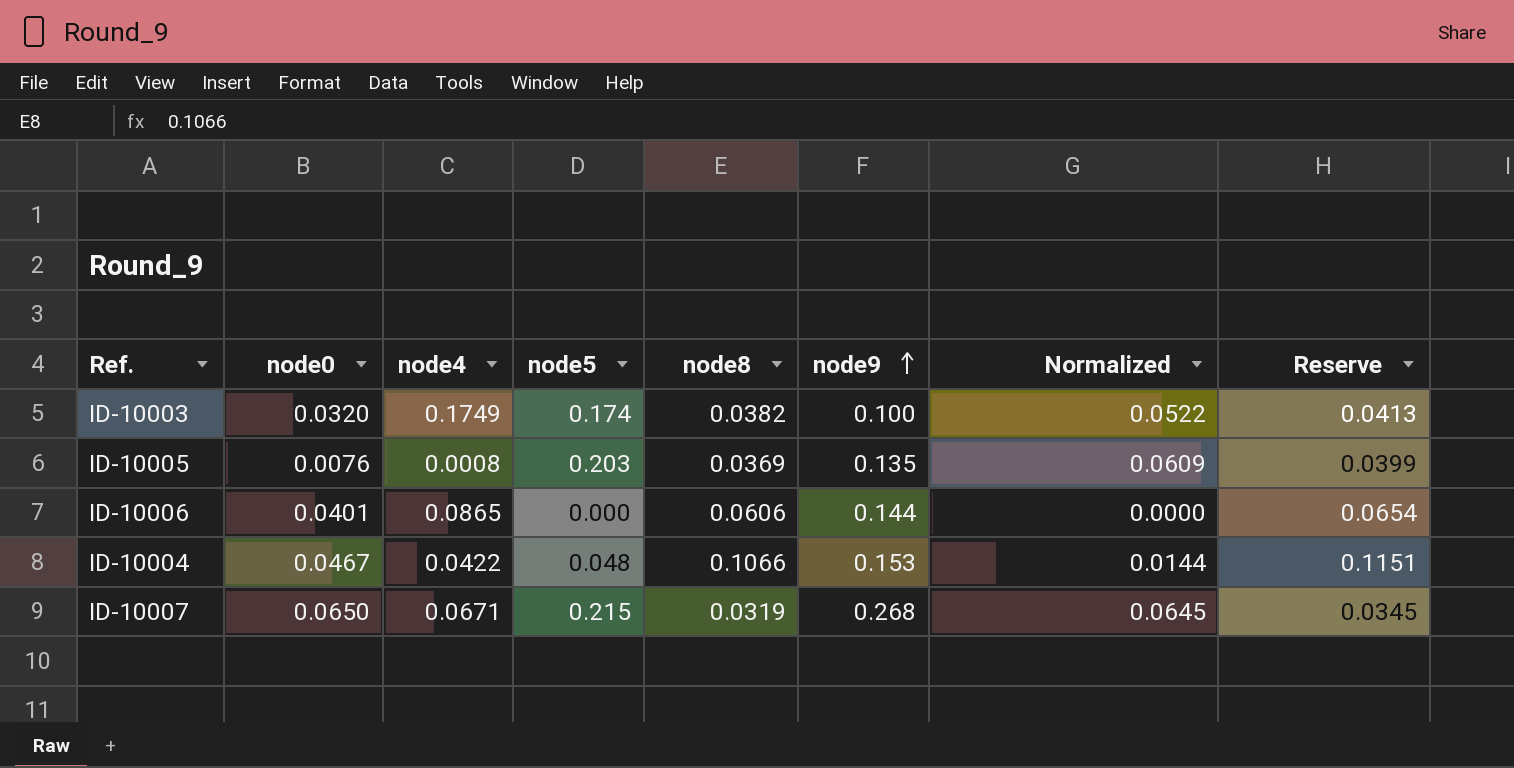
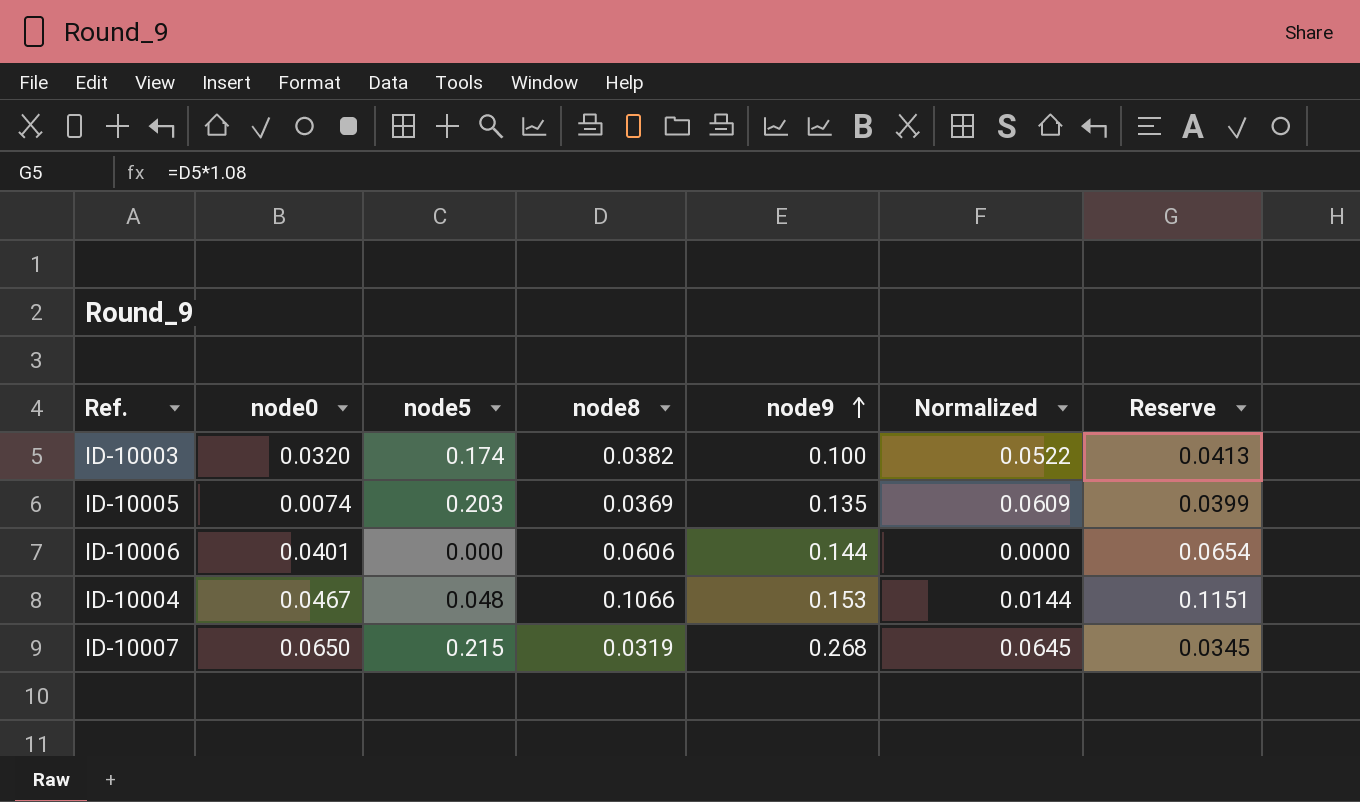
column node4 | position: 3 -> none
ID-10005 | node0: 0.0076 -> 0.0074

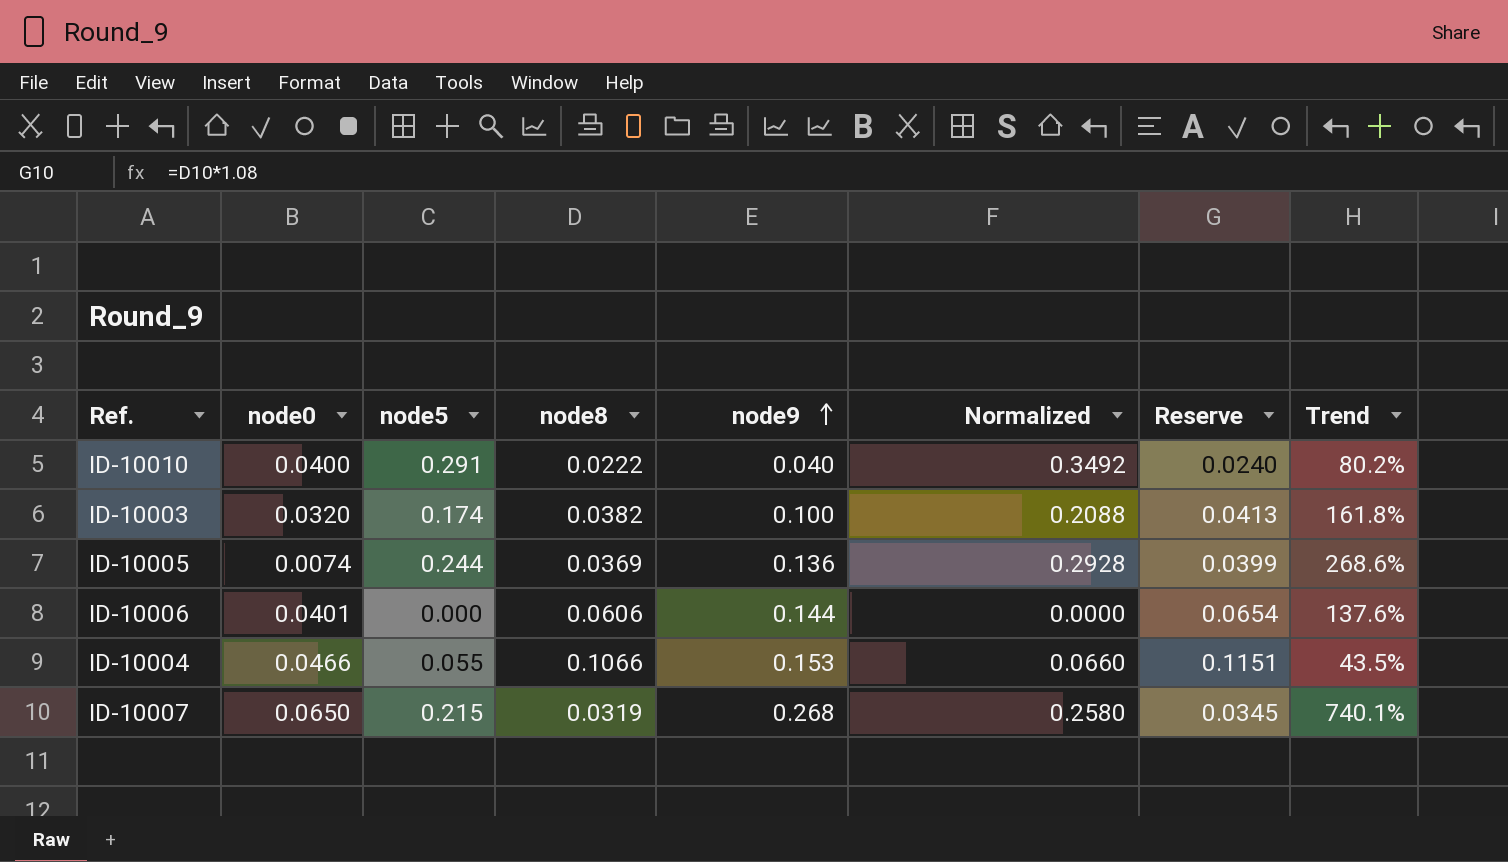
column Normalized | formula: [node5] * 0.3 -> [node5] * 1.2
column Trend | formula: none -> ([node9] - [node8]) / [node8]
row ID-10010: none -> 0.0400 | 0.291 | 0.0222 | 0.040 | 0.3492 | 0.0240 | 80.2%
ID-10005 | node5: 0.203 -> 0.244
ID-10005 | node9: 0.135 -> 0.136
ID-10004 | node0: 0.0467 -> 0.0466
ID-10004 | node5: 0.048 -> 0.055

